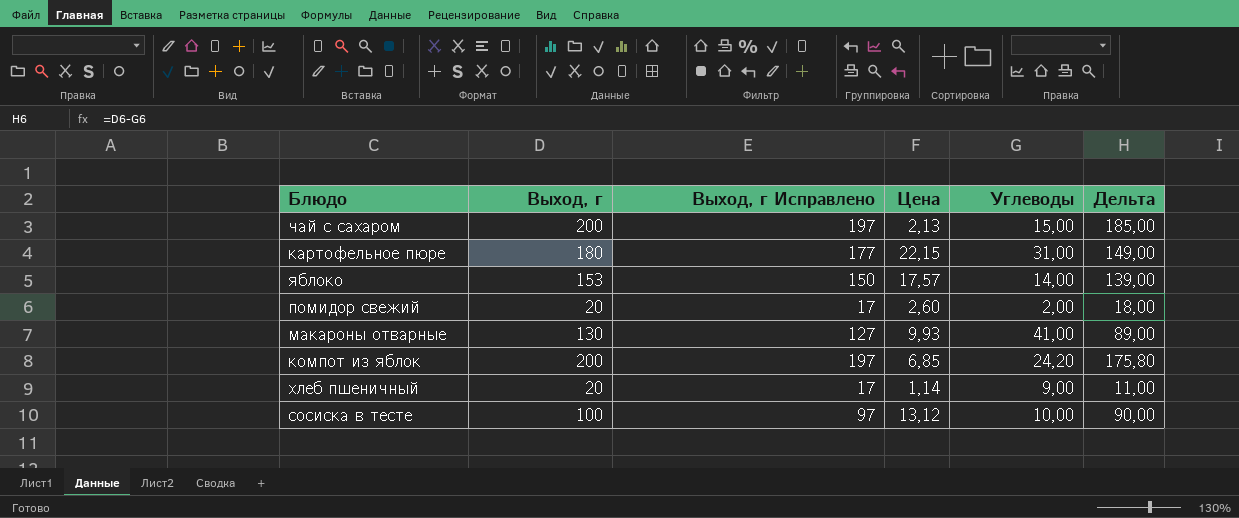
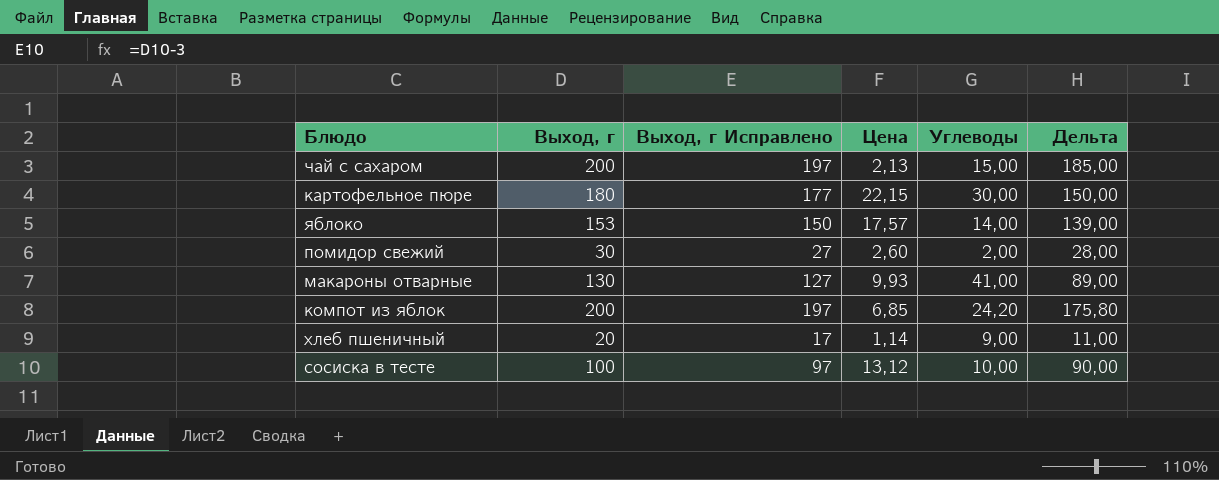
картофельное пюре | Углеводы: 31,00 -> 30,00
картофельное пюре | Дельта: 149,00 -> 150,00
помидор свежий | Выход, г: 20 -> 30
помидор свежий | Выход, г Исправлено: 17 -> 27
помидор свежий | Дельта: 18,00 -> 28,00

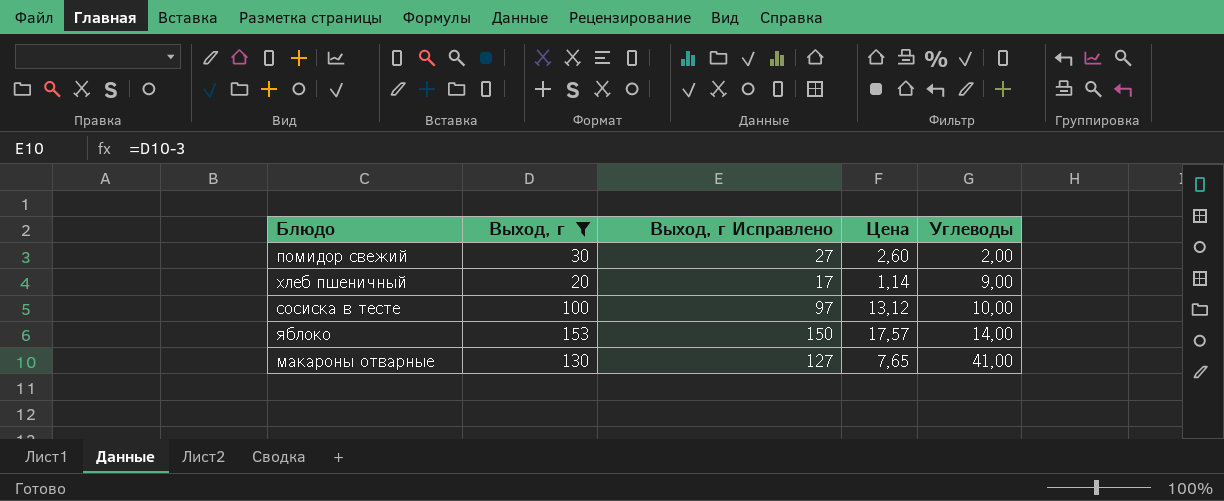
filter: none -> Выход, г <= 153
row order: none -> Углеводы ascending
column Дельта | formula: [Выход, г] - [Углеводы] -> none
макароны отварные | Цена: 9,93 -> 7,65

